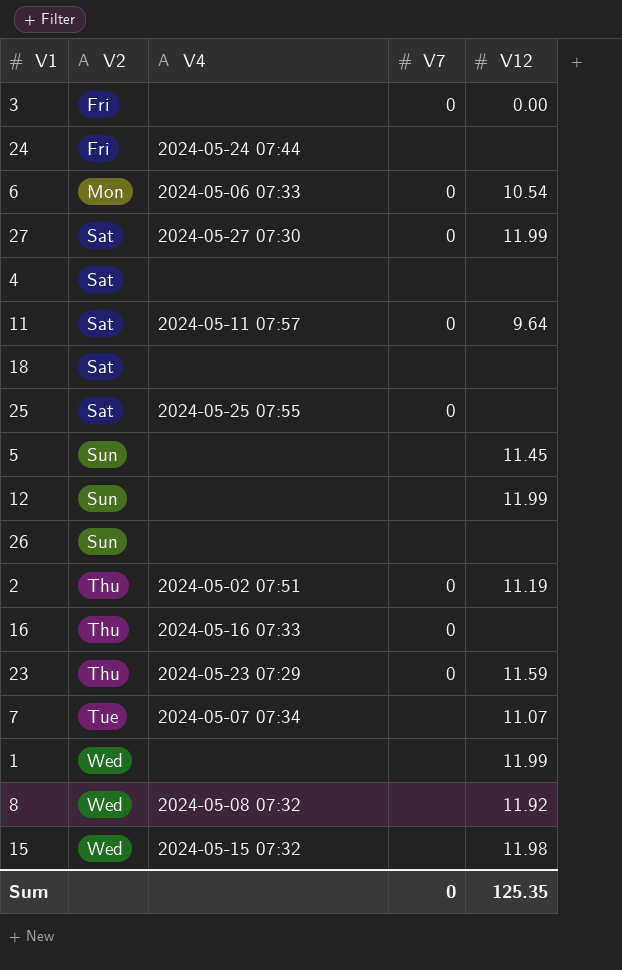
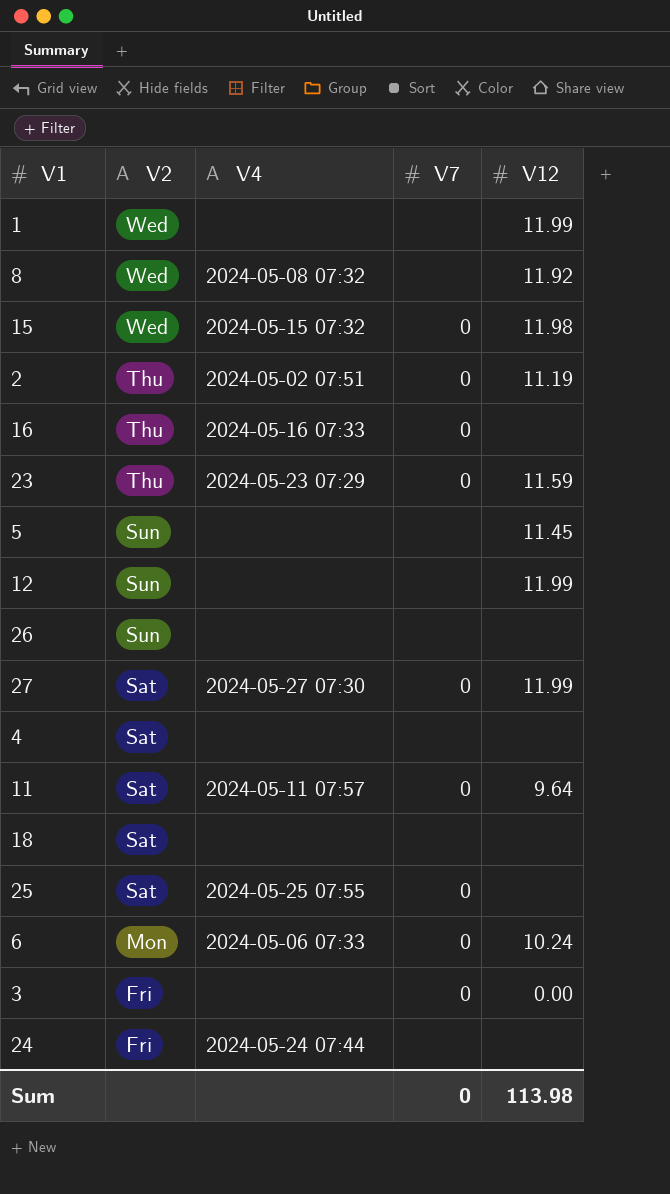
row order: V2 ascending -> V2 descending
row 7: Tue | 2024-05-07 07:34 | none | 11.07 -> none
15 | V7: none -> 0
6 | V12: 10.54 -> 10.24
Sum | V12: 125.35 -> 113.98

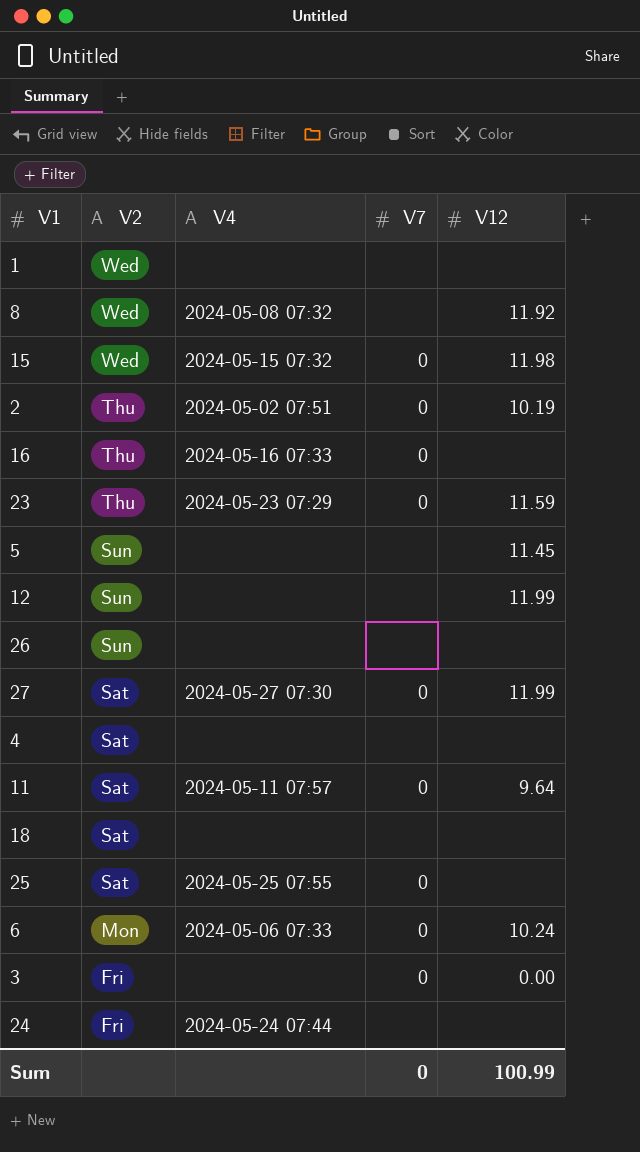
1 | V12: 11.99 -> none
2 | V12: 11.19 -> 10.19
Sum | V12: 113.98 -> 100.99

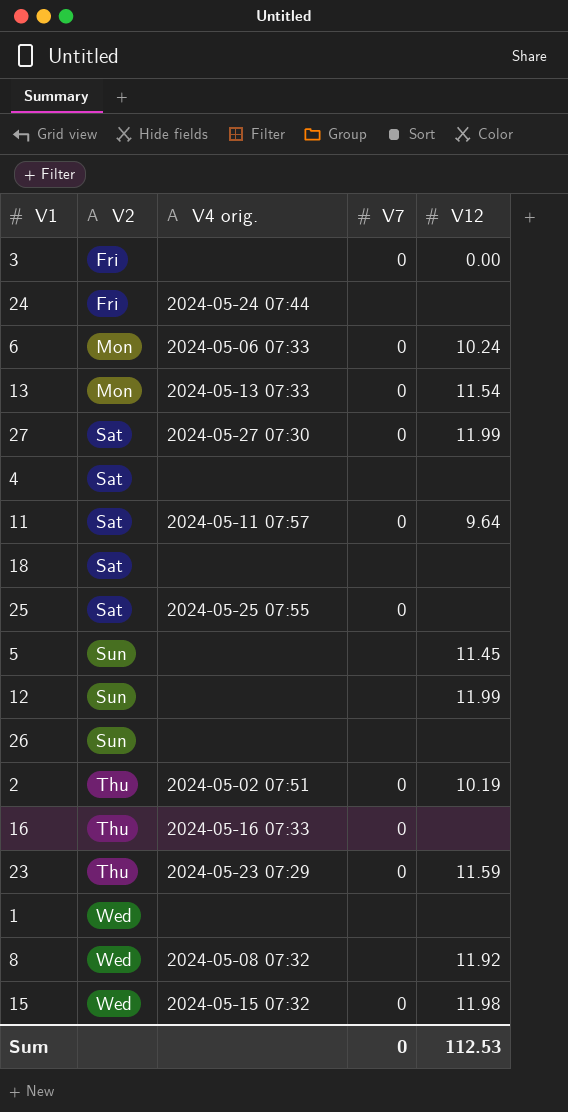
row order: V2 descending -> V2 ascending
column name: V4 -> V4 orig.
row 13: none -> Mon | 2024-05-13 07:33 | 0 | 11.54
Sum | V12: 100.99 -> 112.53

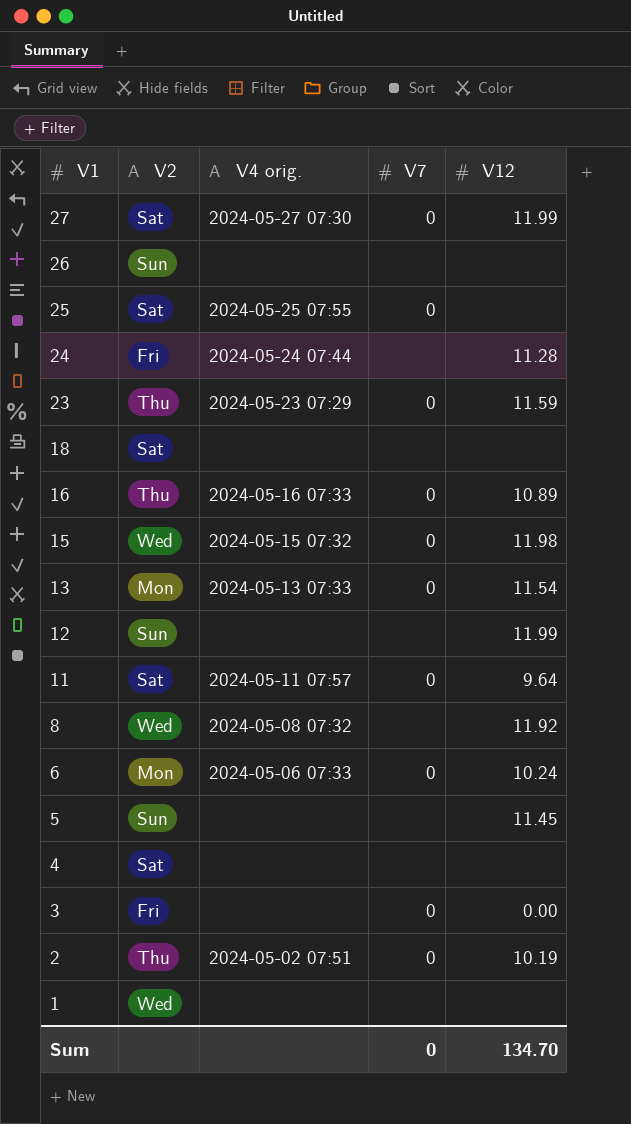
row order: V2 ascending -> V1 descending
24 | V12: none -> 11.28
16 | V12: none -> 10.89
Sum | V12: 112.53 -> 134.70

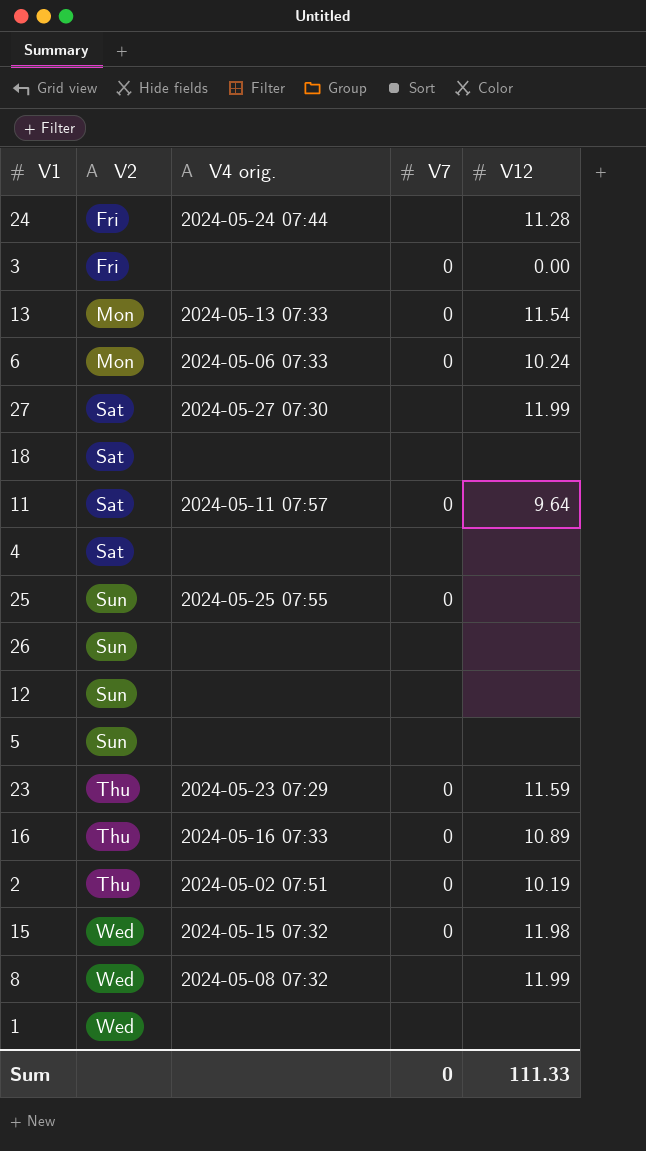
row order: V1 descending -> V2 ascending
27 | V7: 0 -> none
25 | V2: Sat -> Sun
12 | V12: 11.99 -> none
5 | V12: 11.45 -> none
8 | V12: 11.92 -> 11.99
Sum | V12: 134.70 -> 111.33

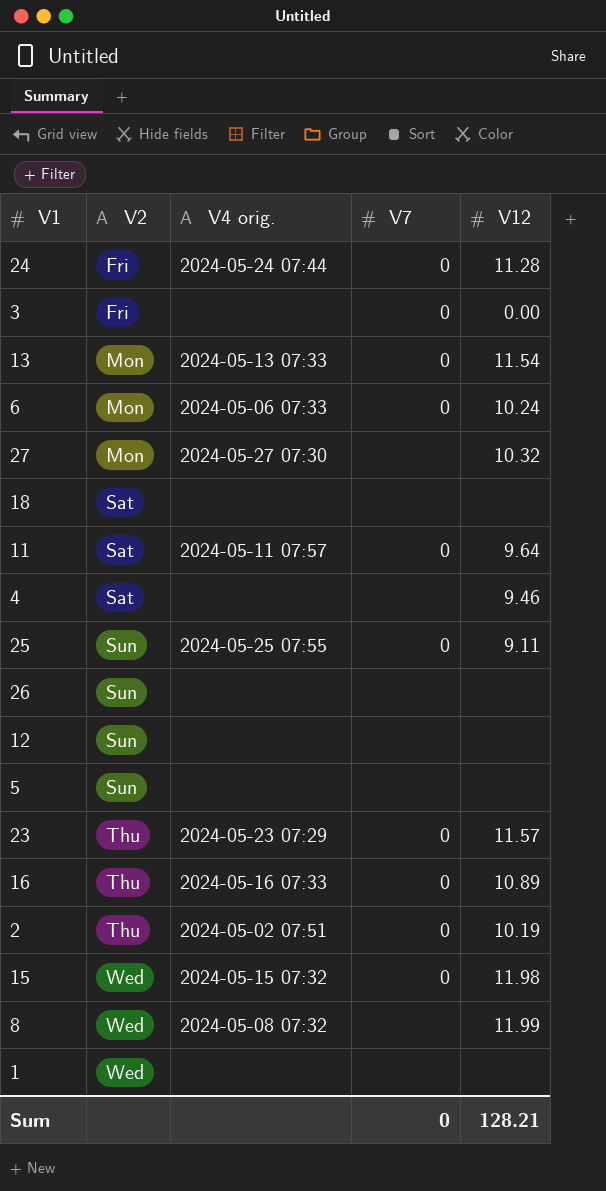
24 | V7: none -> 0
27 | V2: Sat -> Mon
27 | V12: 11.99 -> 10.32
4 | V12: none -> 9.46
25 | V12: none -> 9.11
23 | V12: 11.59 -> 11.57
Sum | V12: 111.33 -> 128.21

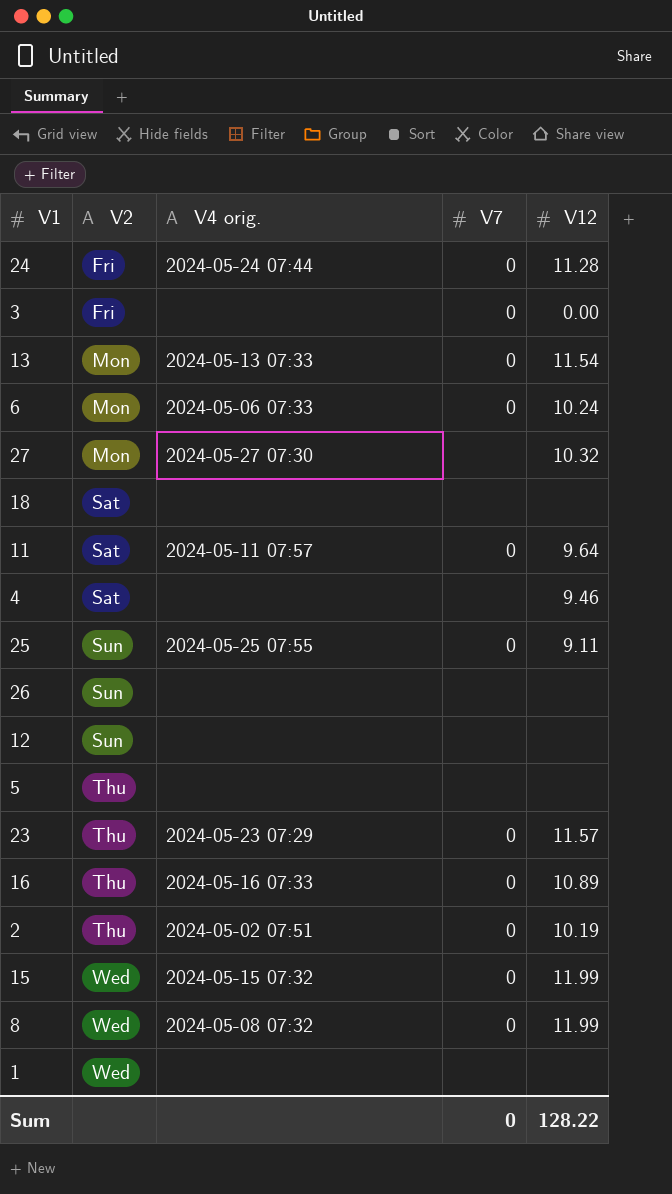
5 | V2: Sun -> Thu
15 | V12: 11.98 -> 11.99
8 | V7: none -> 0
Sum | V12: 128.21 -> 128.22

